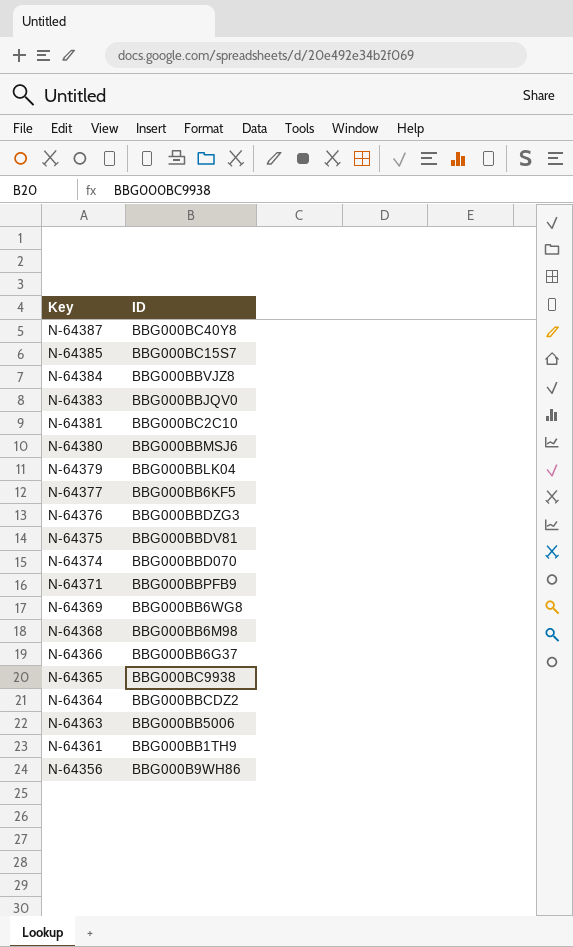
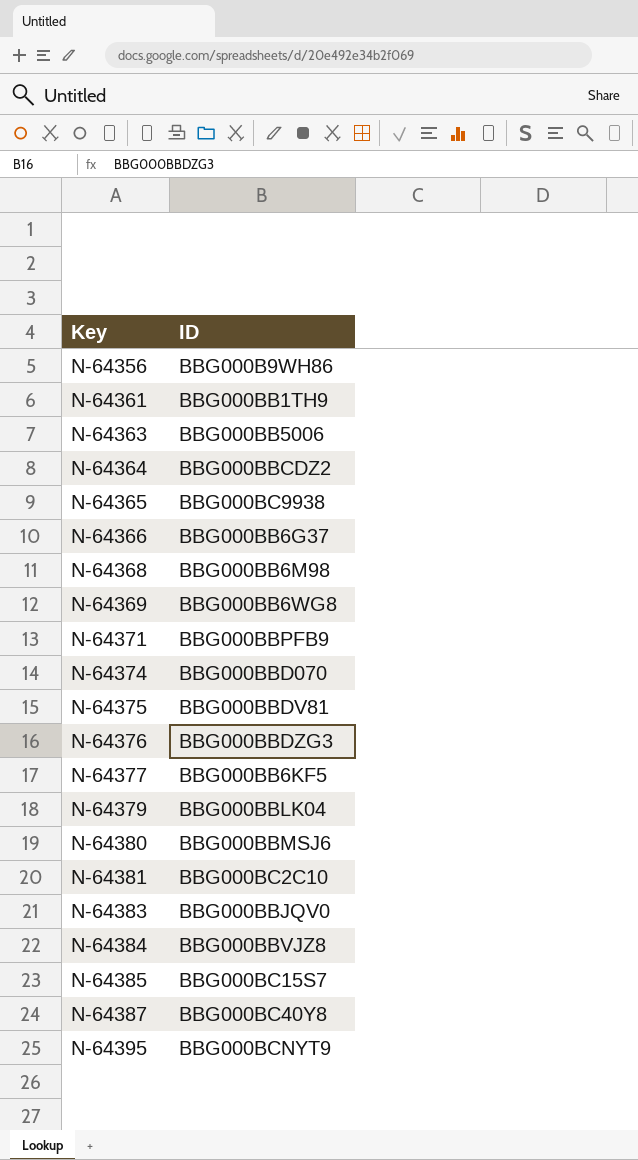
row order: Key descending -> Key ascending
row N-64395: none -> BBG000BCNYT9

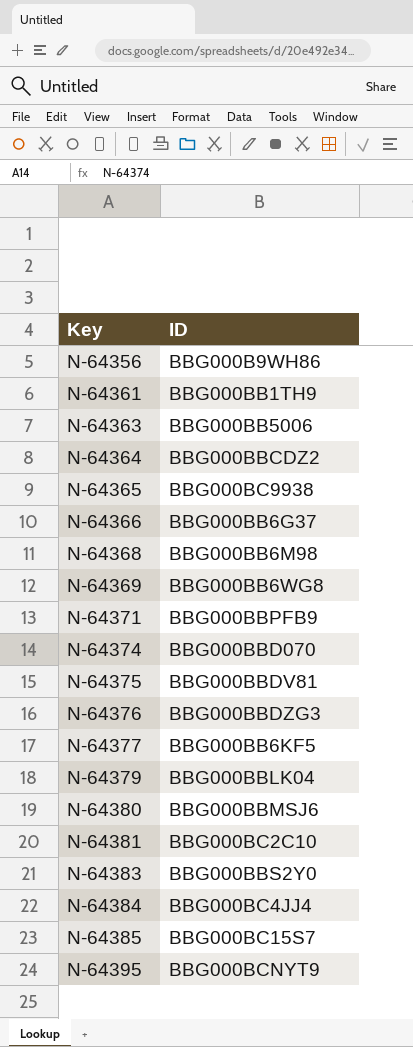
row N-64387: BBG000BC40Y8 -> none
N-64383 | ID: BBG000BBJQV0 -> BBG000BBS2Y0
N-64384 | ID: BBG000BBVJZ8 -> BBG000BC4JJ4

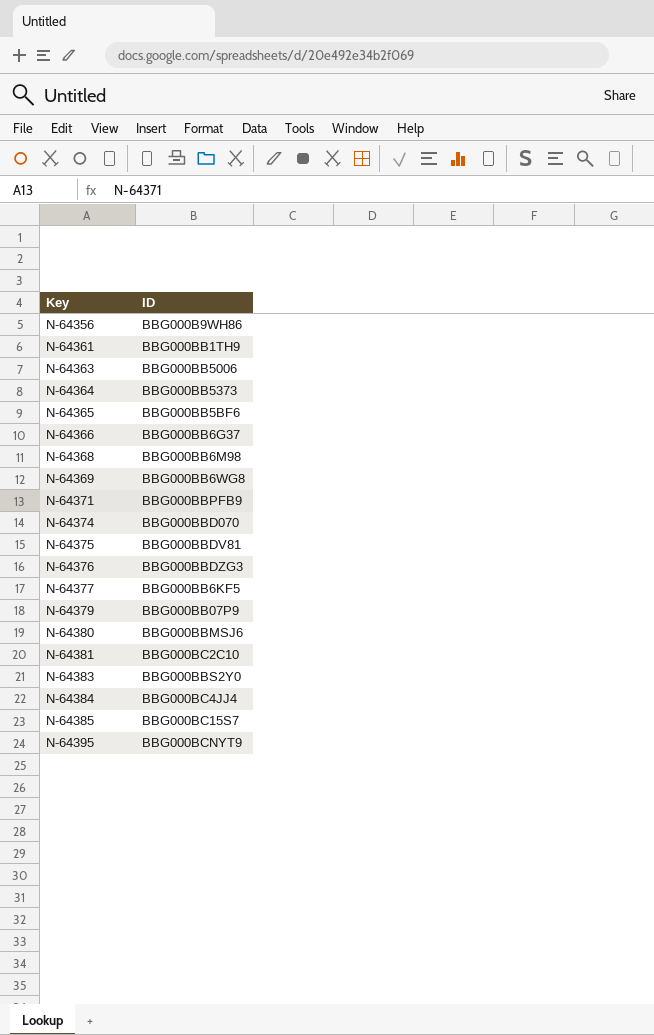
N-64364 | ID: BBG000BBCDZ2 -> BBG000BB5373
N-64365 | ID: BBG000BC9938 -> BBG000BB5BF6
N-64379 | ID: BBG000BBLK04 -> BBG000BB07P9

